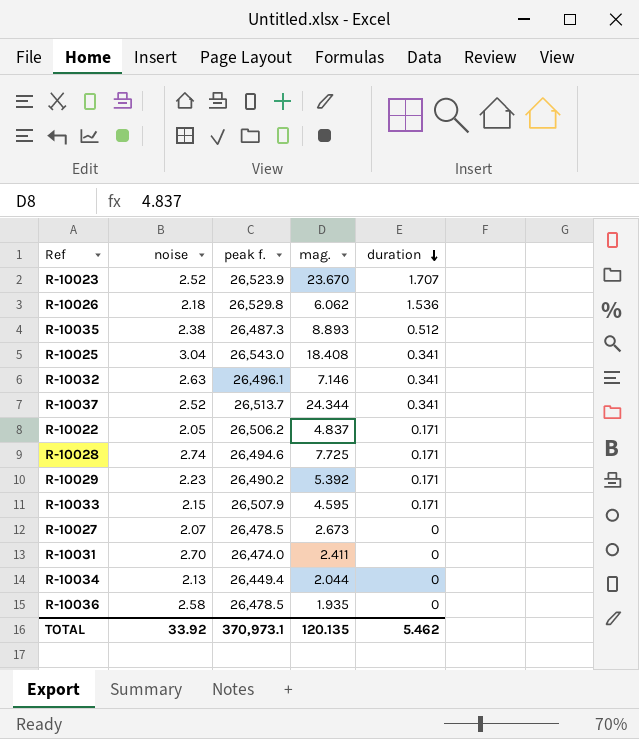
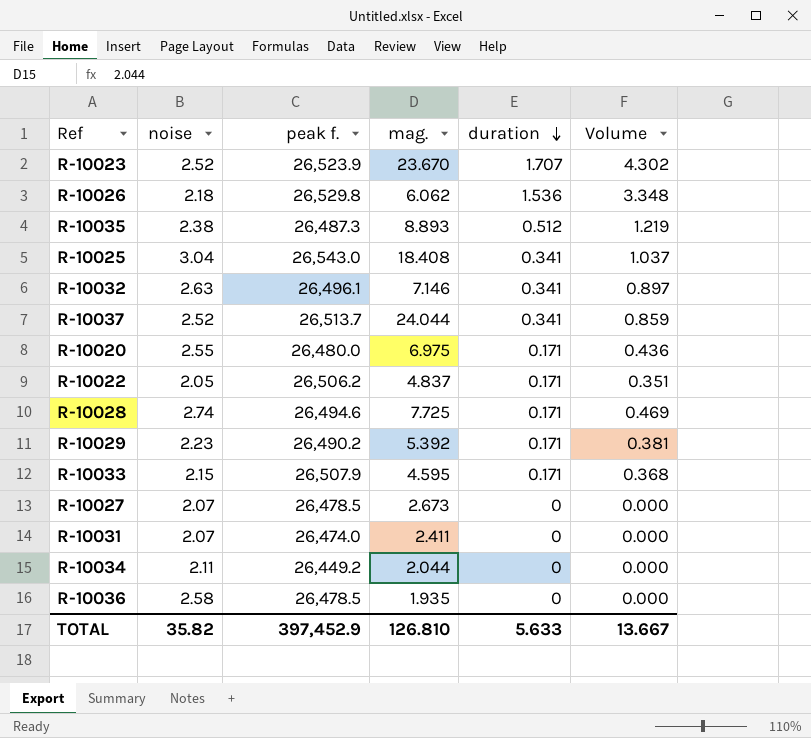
column Volume | formula: none -> [noise] * [duration]
R-10037 | mag.: 24.344 -> 24.044
row R-10020: none -> 2.55 | 26,480.0 | 6.975 | 0.171 | 0.436
R-10031 | noise: 2.70 -> 2.07
R-10034 | noise: 2.13 -> 2.11
R-10034 | peak f.: 26,449.4 -> 26,449.2
TOTAL | noise: 33.92 -> 35.82
TOTAL | peak f.: 370,973.1 -> 397,452.9
TOTAL | mag.: 120.135 -> 126.810
TOTAL | duration: 5.462 -> 5.633

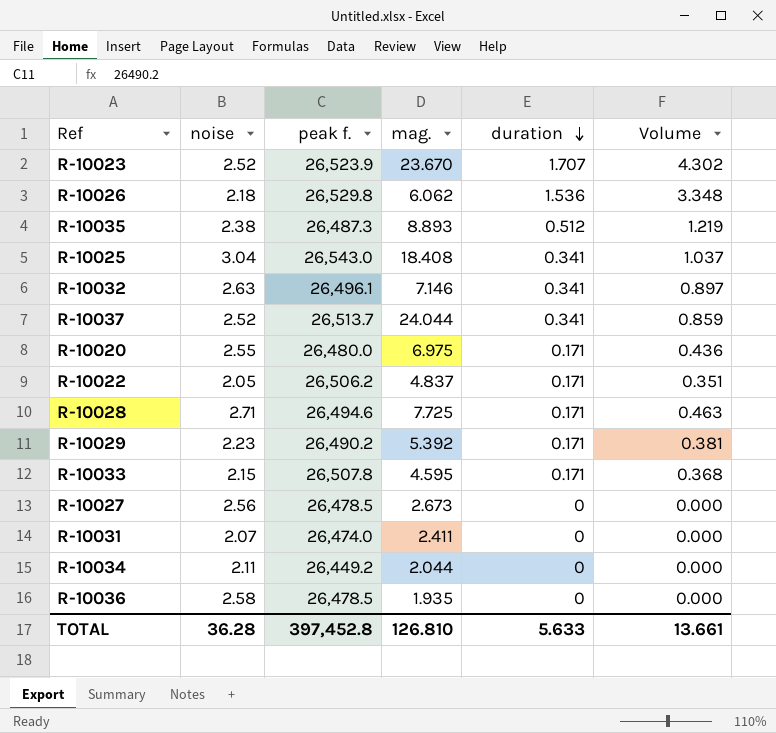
R-10028 | noise: 2.74 -> 2.71
R-10028 | Volume: 0.469 -> 0.463
R-10033 | peak f.: 26,507.9 -> 26,507.8
R-10027 | noise: 2.07 -> 2.56
TOTAL | noise: 35.82 -> 36.28
TOTAL | peak f.: 397,452.9 -> 397,452.8
TOTAL | Volume: 13.667 -> 13.661

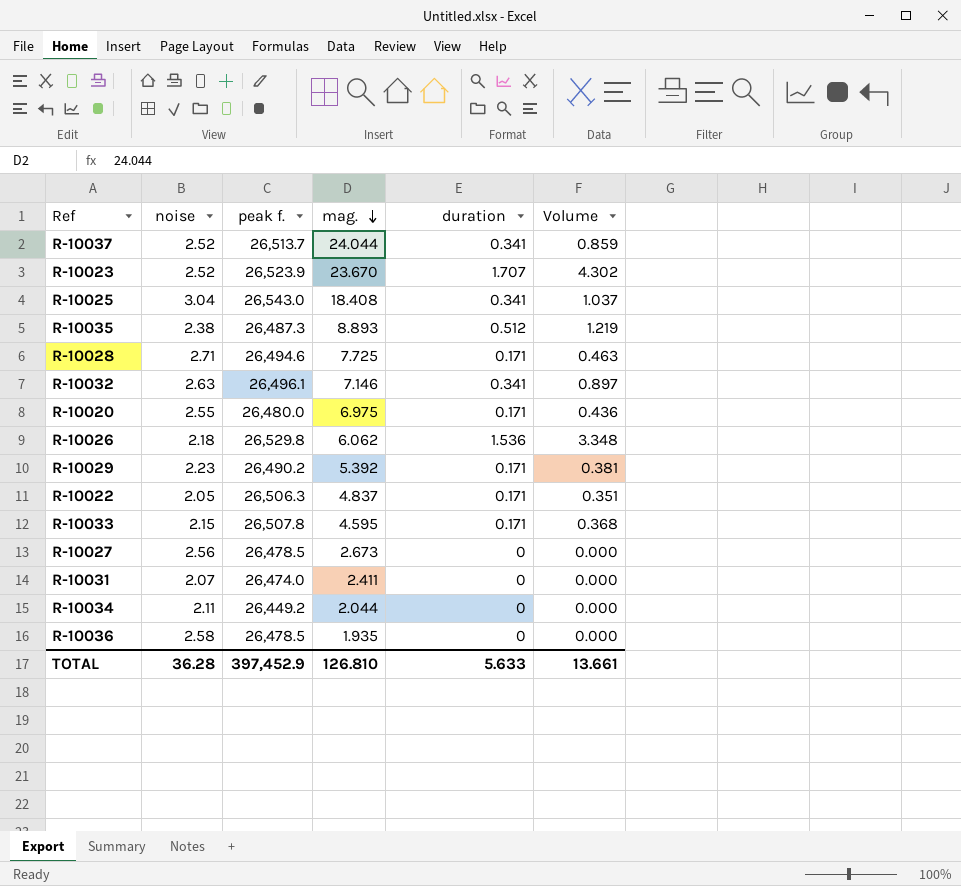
row order: duration descending -> mag. descending
R-10022 | peak f.: 26,506.2 -> 26,506.3
TOTAL | peak f.: 397,452.8 -> 397,452.9

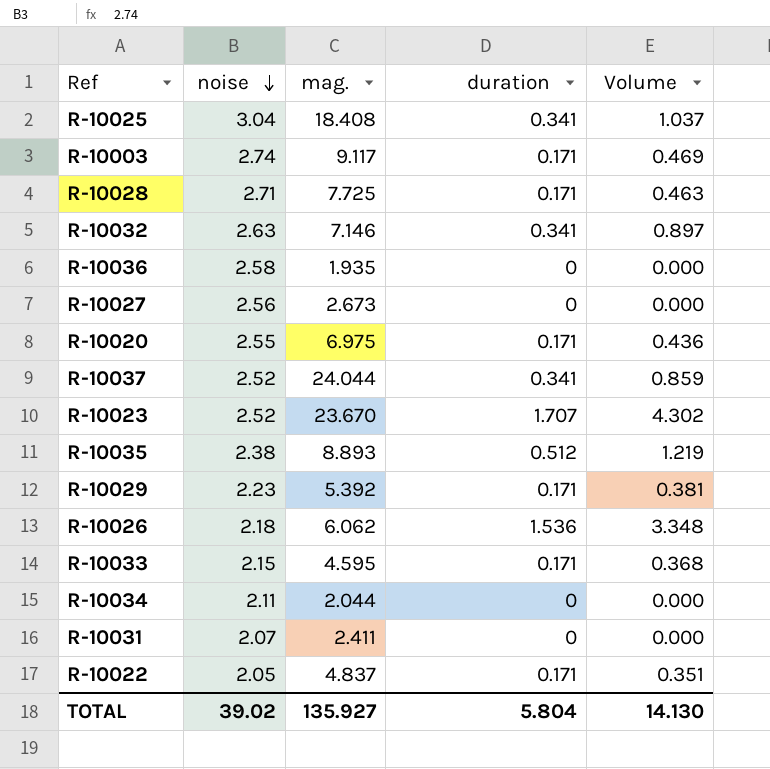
row order: mag. descending -> noise descending
column peak f. | position: 3 -> none
row R-10003: none -> 2.74 | 9.117 | 0.171 | 0.469
TOTAL | noise: 36.28 -> 39.02
TOTAL | mag.: 126.810 -> 135.927
TOTAL | duration: 5.633 -> 5.804
TOTAL | Volume: 13.661 -> 14.130

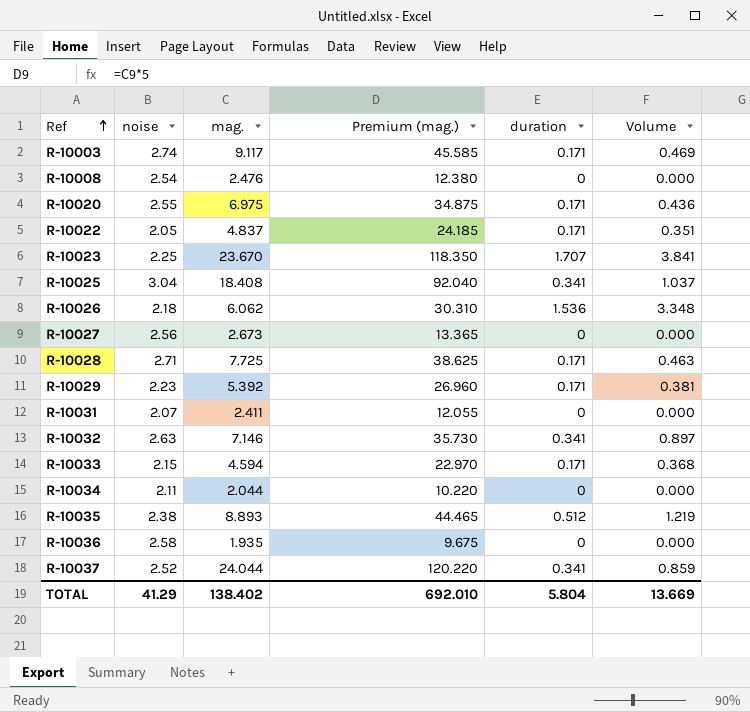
row order: noise descending -> Ref ascending
column Premium (mag.) | formula: none -> [mag.] * 5
row R-10008: none -> 2.54 | 2.476 | 12.380 | 0 | 0.000
R-10023 | noise: 2.52 -> 2.25
R-10023 | Volume: 4.302 -> 3.841
R-10033 | mag.: 4.595 -> 4.594
TOTAL | noise: 39.02 -> 41.29
TOTAL | mag.: 135.927 -> 138.402
TOTAL | Volume: 14.130 -> 13.669

